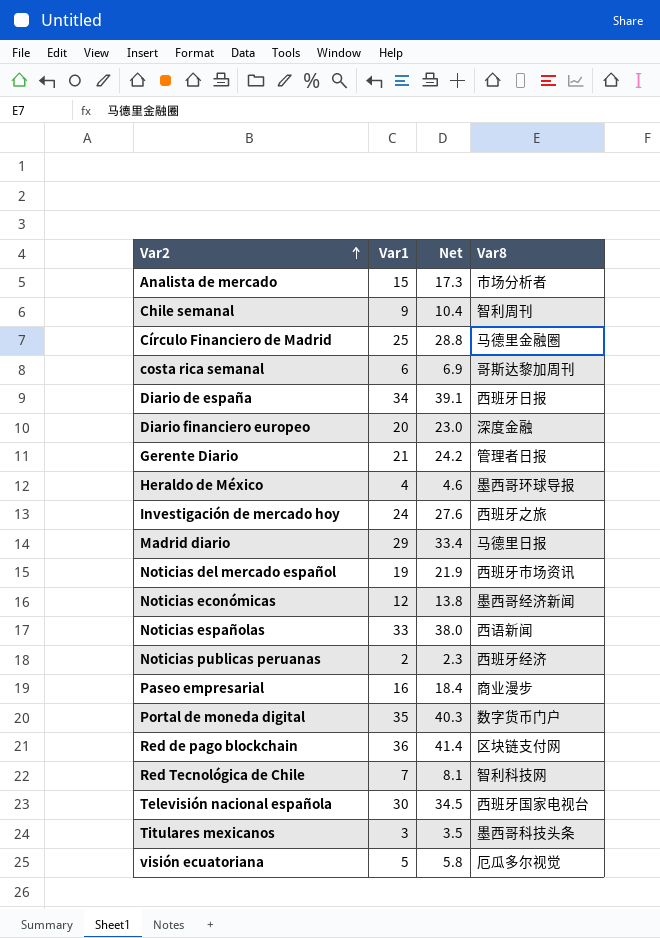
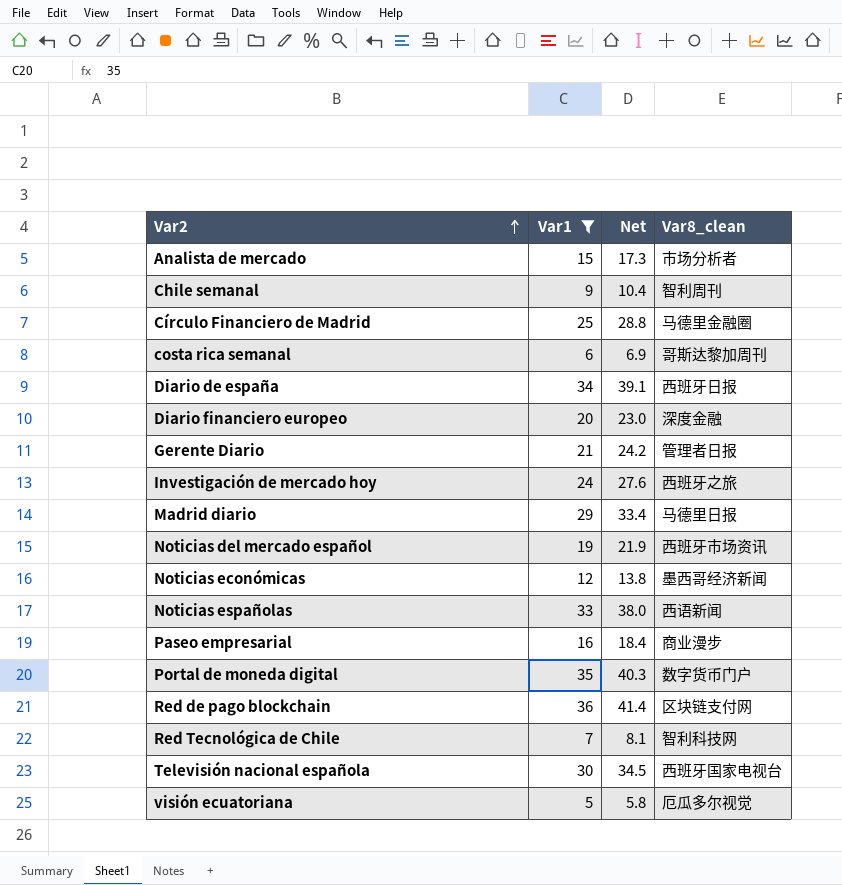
filter: none -> Var1 >= 5
column name: Var8 -> Var8_clean

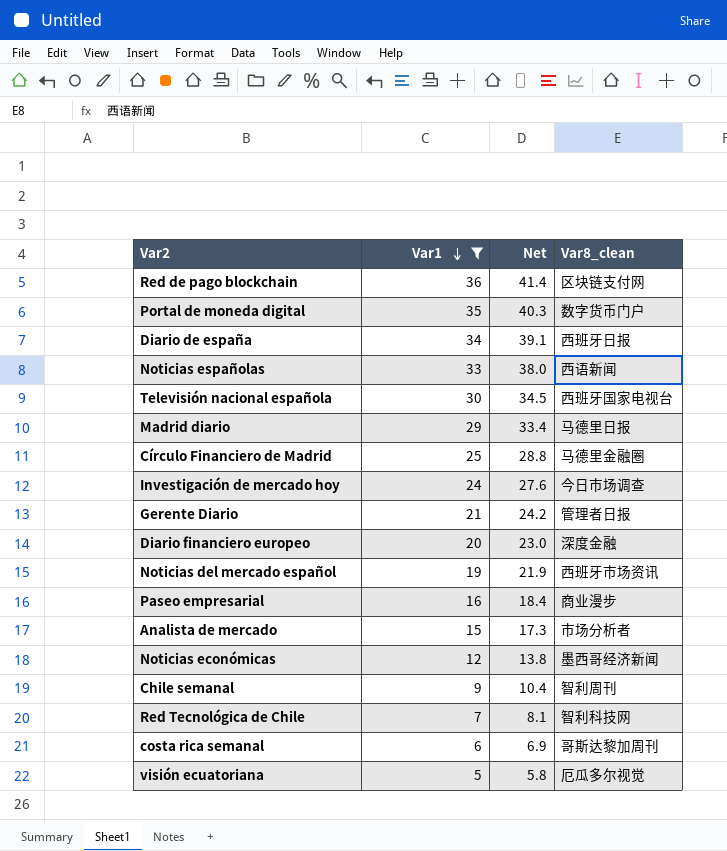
row order: Var2 ascending -> Var1 descending
Investigación de mercado hoy | Var8_clean: 西班牙之旅 -> 今日市场调查

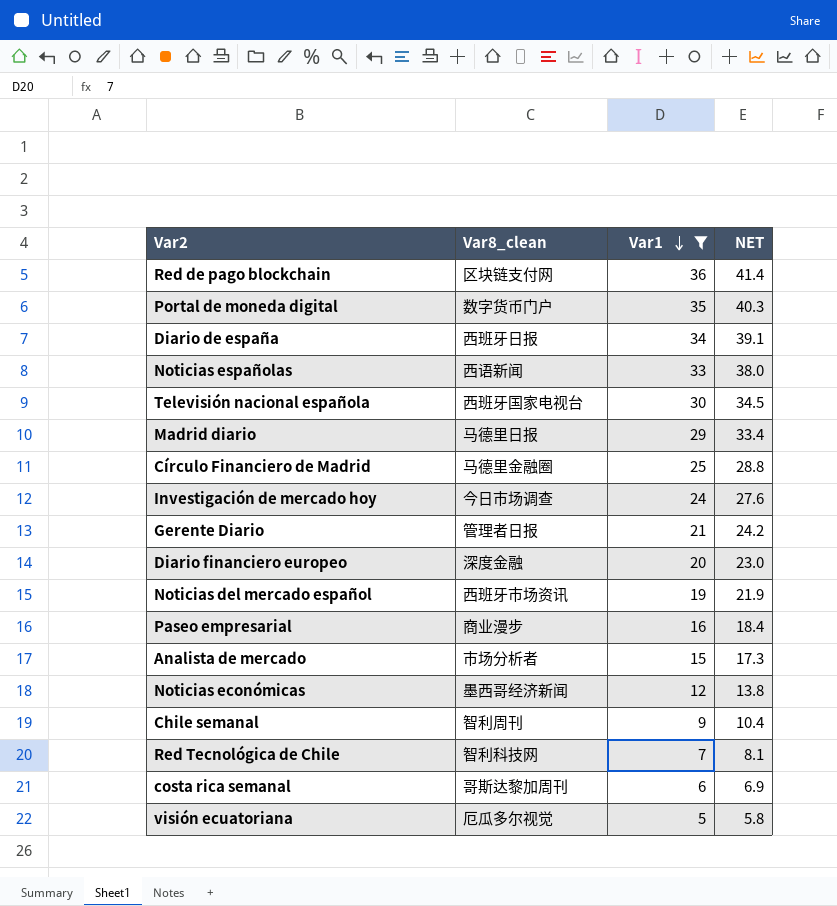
column Var8_clean | position: 4 -> 2
column name: Net -> NET

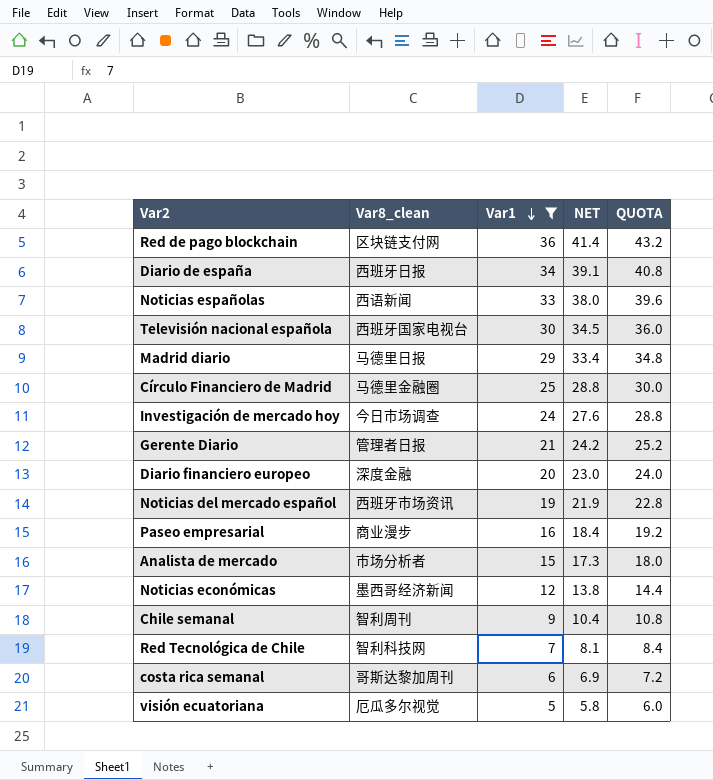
column QUOTA | formula: none -> [Var1] * 1.2
row Portal de moneda digital: 数字货币门户 | 35 | 40.3 -> none

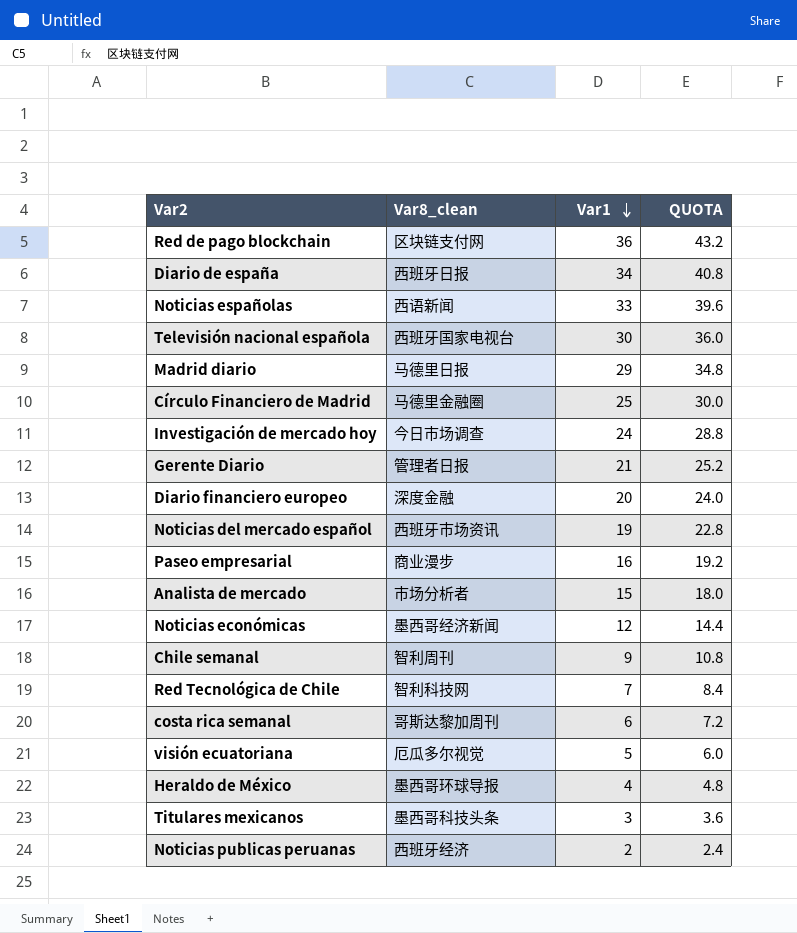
filter: Var1 >= 5 -> none
column NET | formula: [Var1] * 1.15 -> none

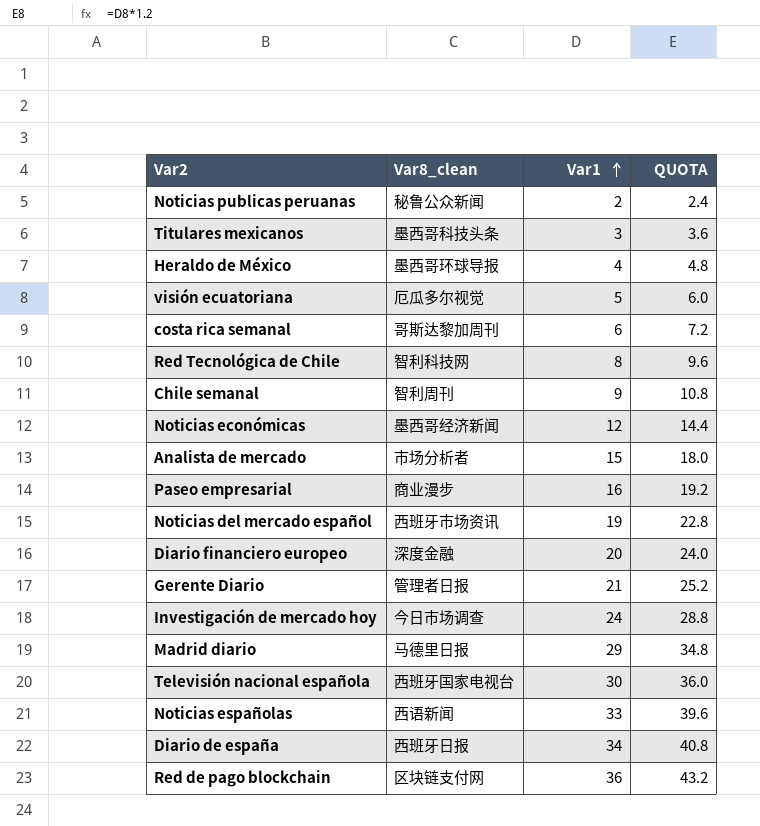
row order: Var1 descending -> Var1 ascending
row Círculo Financiero de Madrid: 马德里金融圈 | 25 | 30.0 -> none
Noticias publicas peruanas | Var8_clean: 西班牙经济 -> 秘鲁公众新闻
Red Tecnológica de Chile | Var1: 7 -> 8
Red Tecnológica de Chile | QUOTA: 8.4 -> 9.6

